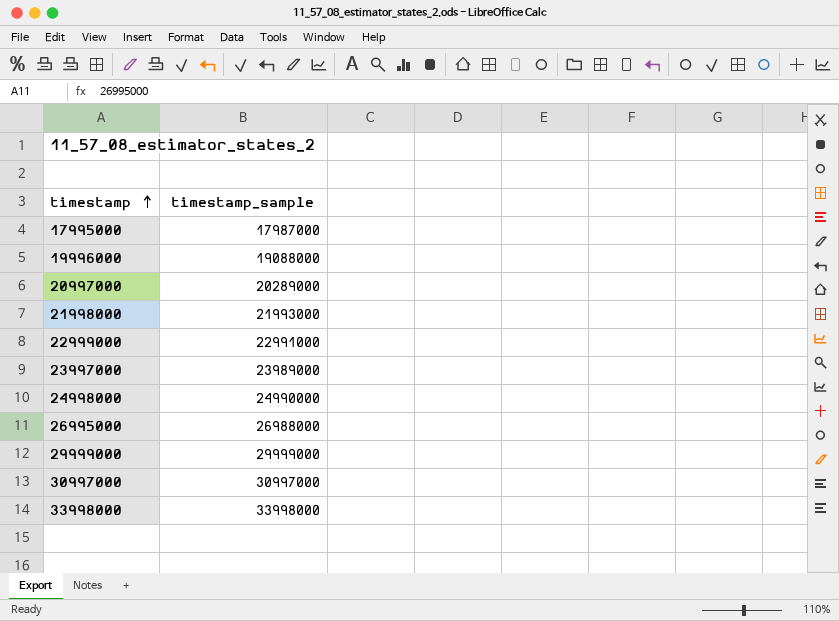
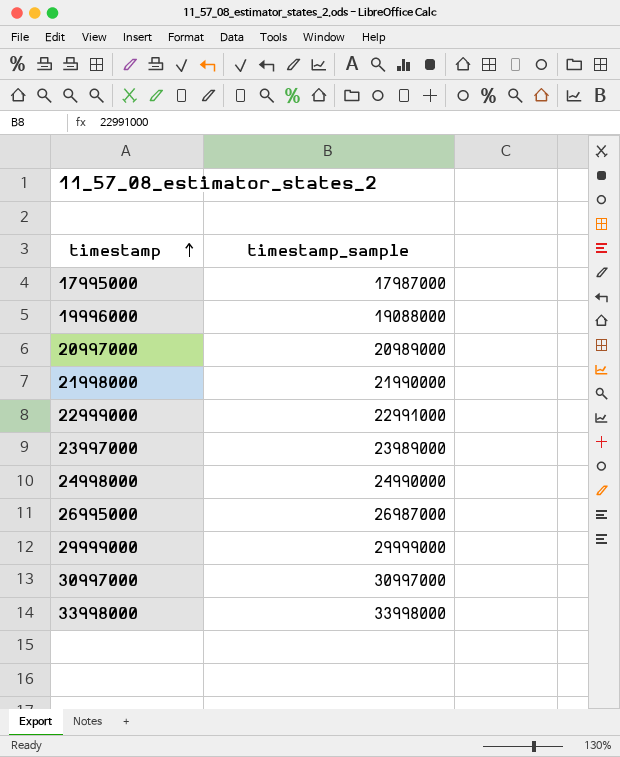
20997000 | timestamp_sample: 20289000 -> 20989000
21998000 | timestamp_sample: 21993000 -> 21990000
26995000 | timestamp_sample: 26988000 -> 26987000

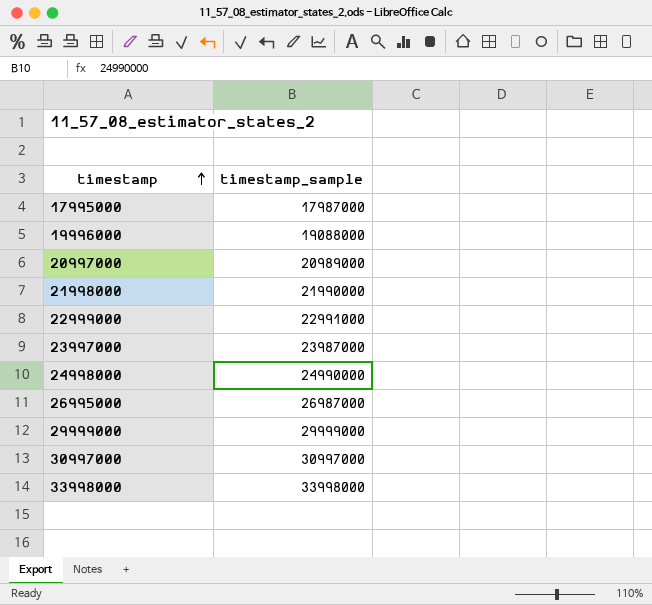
23997000 | timestamp_sample: 23989000 -> 23987000

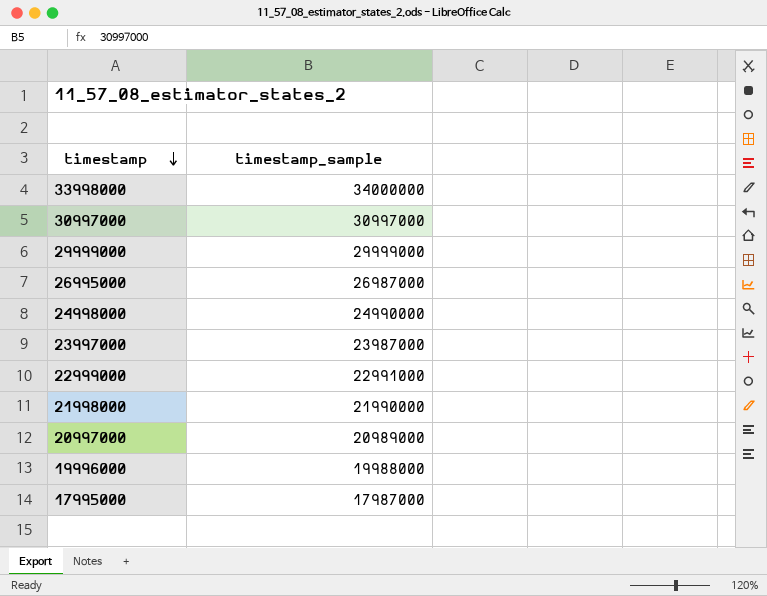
row order: timestamp ascending -> timestamp descending
33998000 | timestamp_sample: 33998000 -> 34000000
19996000 | timestamp_sample: 19088000 -> 19988000

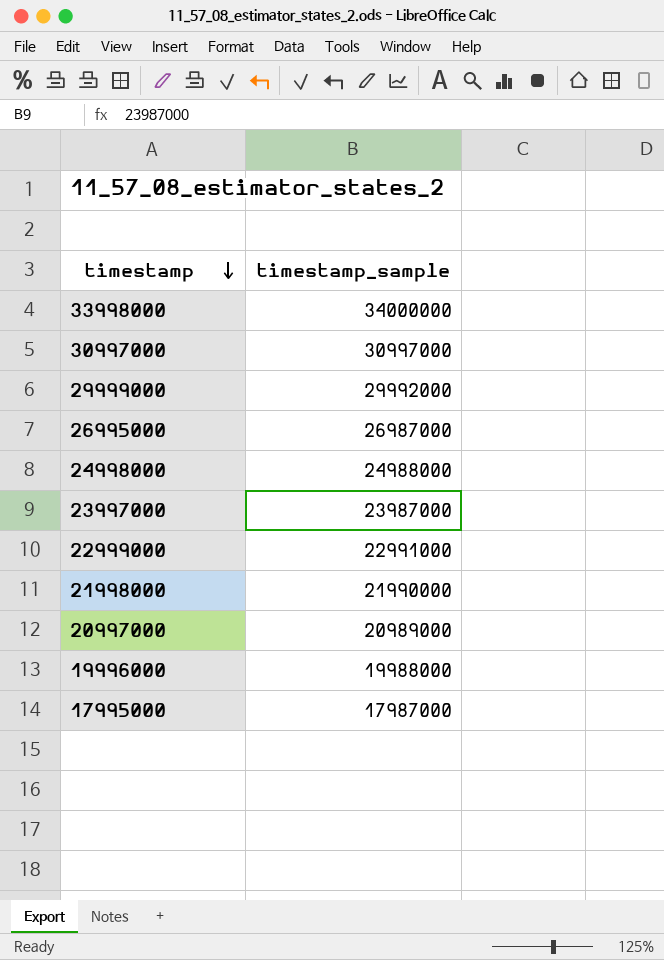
29999000 | timestamp_sample: 29999000 -> 29992000
24998000 | timestamp_sample: 24990000 -> 24988000

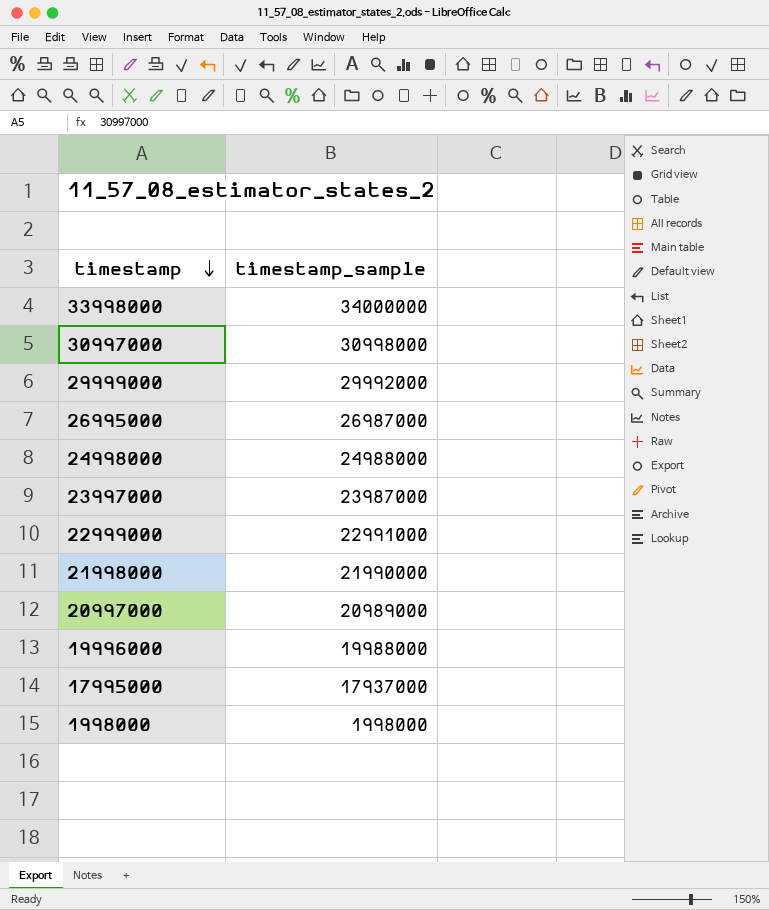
30997000 | timestamp_sample: 30997000 -> 30998000
17995000 | timestamp_sample: 17987000 -> 17937000
row 1998000: none -> 1998000

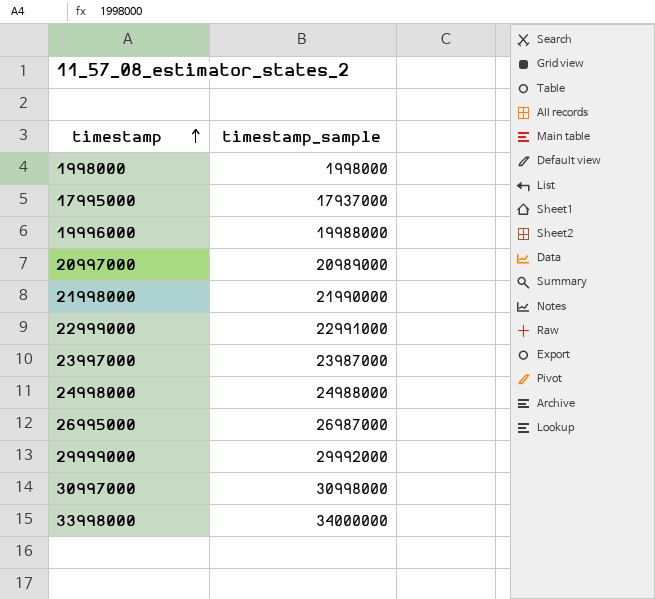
row order: timestamp descending -> timestamp ascending

